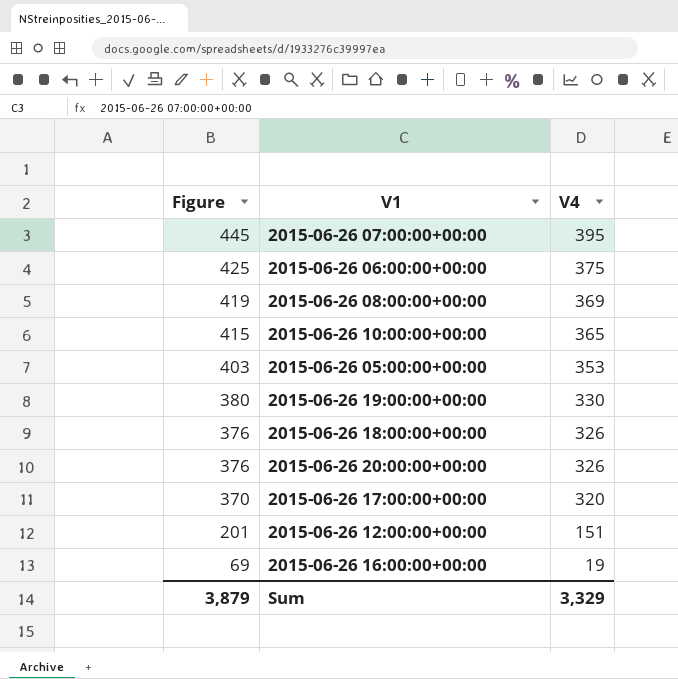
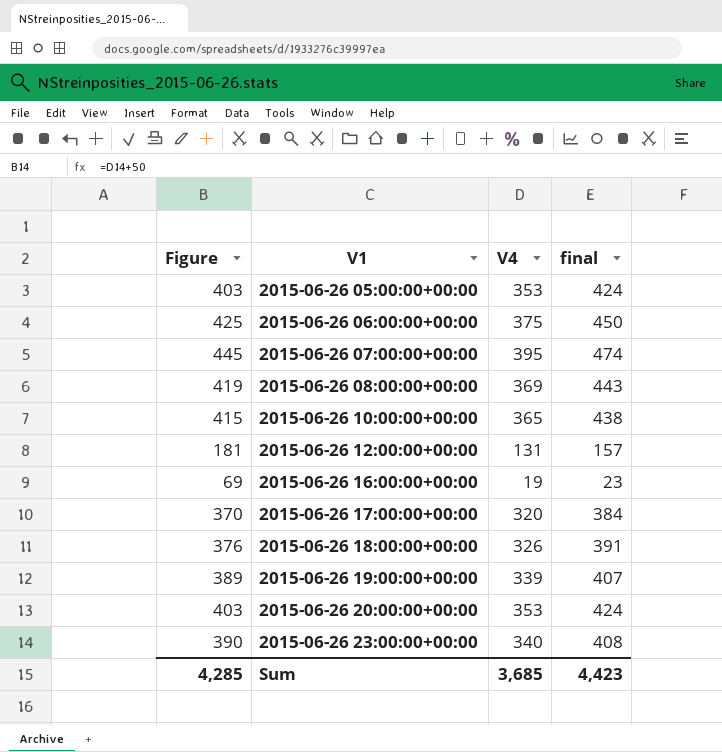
row order: Figure descending -> V1 ascending
column final | formula: none -> [V4] * 1.2
2015-06-26 12:00:00+00:00 | Figure: 201 -> 181
2015-06-26 12:00:00+00:00 | V4: 151 -> 131
2015-06-26 19:00:00+00:00 | Figure: 380 -> 389
2015-06-26 19:00:00+00:00 | V4: 330 -> 339
2015-06-26 20:00:00+00:00 | Figure: 376 -> 403
2015-06-26 20:00:00+00:00 | V4: 326 -> 353
row 2015-06-26 23:00:00+00:00: none -> 390 | 340 | 408
Sum | Figure: 3,879 -> 4,285
Sum | V4: 3,329 -> 3,685

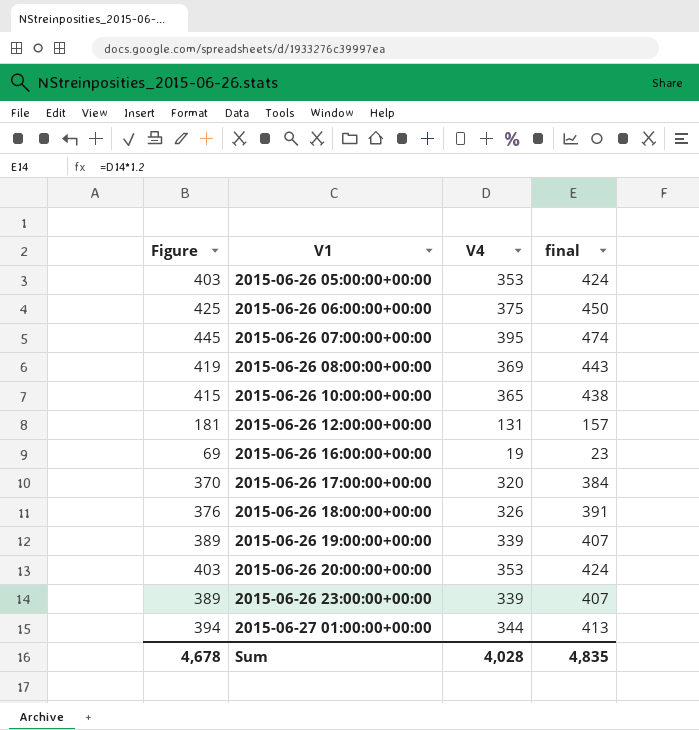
2015-06-26 23:00:00+00:00 | Figure: 390 -> 389
2015-06-26 23:00:00+00:00 | V4: 340 -> 339
2015-06-26 23:00:00+00:00 | final: 408 -> 407
row 2015-06-27 01:00:00+00:00: none -> 394 | 344 | 413
Sum | Figure: 4,285 -> 4,678
Sum | V4: 3,685 -> 4,028
Sum | final: 4,423 -> 4,835

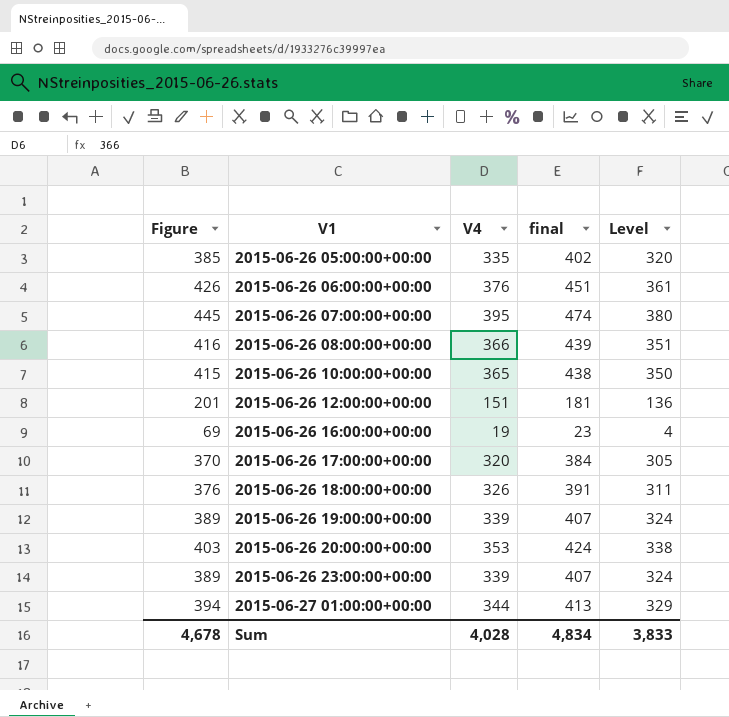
column Level | formula: none -> [V4] - 15
2015-06-26 05:00:00+00:00 | Figure: 403 -> 385
2015-06-26 05:00:00+00:00 | V4: 353 -> 335
2015-06-26 05:00:00+00:00 | final: 424 -> 402
2015-06-26 06:00:00+00:00 | Figure: 425 -> 426
2015-06-26 06:00:00+00:00 | V4: 375 -> 376
2015-06-26 06:00:00+00:00 | final: 450 -> 451
2015-06-26 08:00:00+00:00 | Figure: 419 -> 416
2015-06-26 08:00:00+00:00 | V4: 369 -> 366
2015-06-26 08:00:00+00:00 | final: 443 -> 439
2015-06-26 12:00:00+00:00 | Figure: 181 -> 201
2015-06-26 12:00:00+00:00 | V4: 131 -> 151
2015-06-26 12:00:00+00:00 | final: 157 -> 181
Sum | final: 4,835 -> 4,834

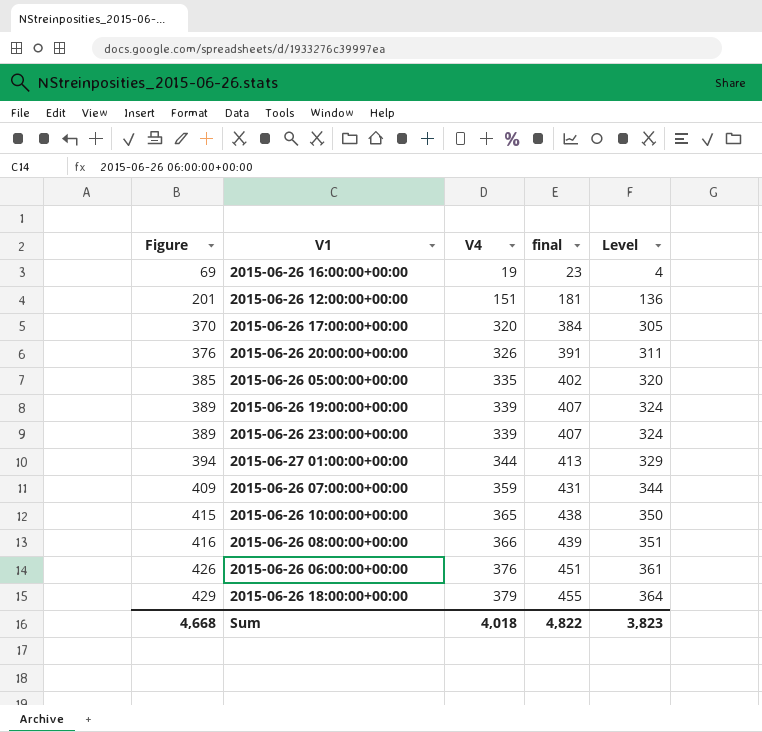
row order: V1 ascending -> Figure ascending
2015-06-26 20:00:00+00:00 | Figure: 403 -> 376
2015-06-26 20:00:00+00:00 | V4: 353 -> 326
2015-06-26 20:00:00+00:00 | final: 424 -> 391
2015-06-26 20:00:00+00:00 | Level: 338 -> 311
2015-06-26 07:00:00+00:00 | Figure: 445 -> 409
2015-06-26 07:00:00+00:00 | V4: 395 -> 359
2015-06-26 07:00:00+00:00 | final: 474 -> 431
2015-06-26 07:00:00+00:00 | Level: 380 -> 344
2015-06-26 18:00:00+00:00 | Figure: 376 -> 429
2015-06-26 18:00:00+00:00 | V4: 326 -> 379
2015-06-26 18:00:00+00:00 | final: 391 -> 455
2015-06-26 18:00:00+00:00 | Level: 311 -> 364
Sum | Figure: 4,678 -> 4,668
Sum | V4: 4,028 -> 4,018
Sum | final: 4,834 -> 4,822
Sum | Level: 3,833 -> 3,823

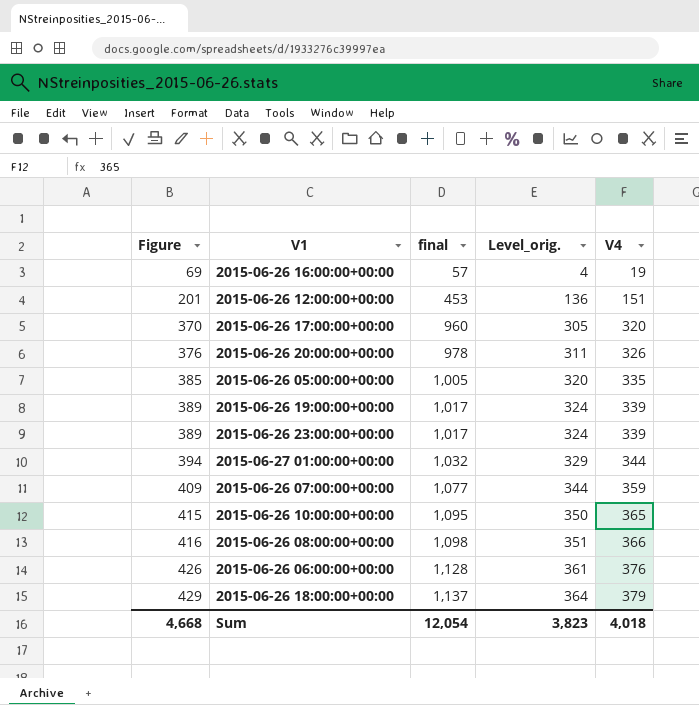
column final | formula: [V4] * 1.2 -> [V4] * 3
column name: Level -> Level_orig.
column V4 | position: 3 -> 5
Sum | final: 4,822 -> 12,054

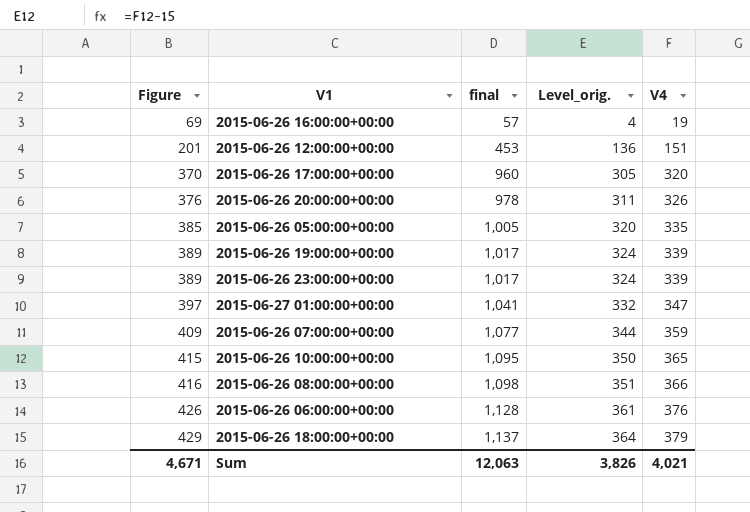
2015-06-27 01:00:00+00:00 | Figure: 394 -> 397
2015-06-27 01:00:00+00:00 | final: 1,032 -> 1,041
2015-06-27 01:00:00+00:00 | Level_orig.: 329 -> 332
2015-06-27 01:00:00+00:00 | V4: 344 -> 347
Sum | Figure: 4,668 -> 4,671
Sum | final: 12,054 -> 12,063
Sum | Level_orig.: 3,823 -> 3,826
Sum | V4: 4,018 -> 4,021

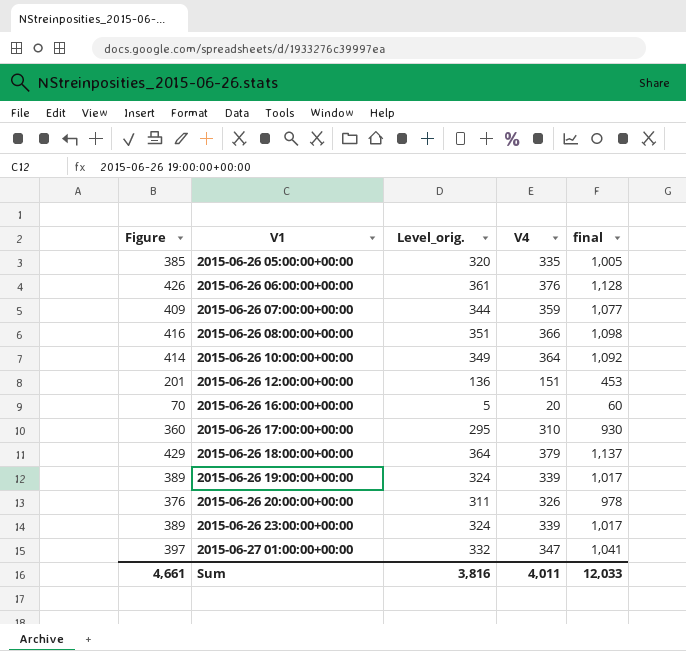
row order: Figure ascending -> V1 ascending
column final | position: 3 -> 5
2015-06-26 10:00:00+00:00 | Figure: 415 -> 414
2015-06-26 10:00:00+00:00 | Level_orig.: 350 -> 349
2015-06-26 10:00:00+00:00 | V4: 365 -> 364
2015-06-26 10:00:00+00:00 | final: 1,095 -> 1,092
2015-06-26 16:00:00+00:00 | Figure: 69 -> 70
2015-06-26 16:00:00+00:00 | Level_orig.: 4 -> 5
2015-06-26 16:00:00+00:00 | V4: 19 -> 20
2015-06-26 16:00:00+00:00 | final: 57 -> 60
2015-06-26 17:00:00+00:00 | Figure: 370 -> 360
2015-06-26 17:00:00+00:00 | Level_orig.: 305 -> 295
2015-06-26 17:00:00+00:00 | V4: 320 -> 310
2015-06-26 17:00:00+00:00 | final: 960 -> 930
Sum | Figure: 4,671 -> 4,661
Sum | Level_orig.: 3,826 -> 3,816
Sum | V4: 4,021 -> 4,011
Sum | final: 12,063 -> 12,033

